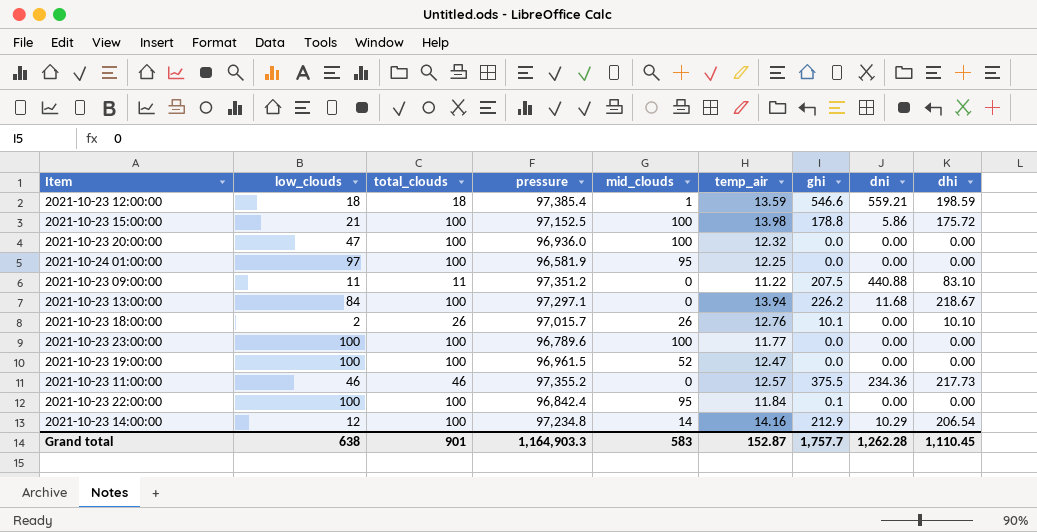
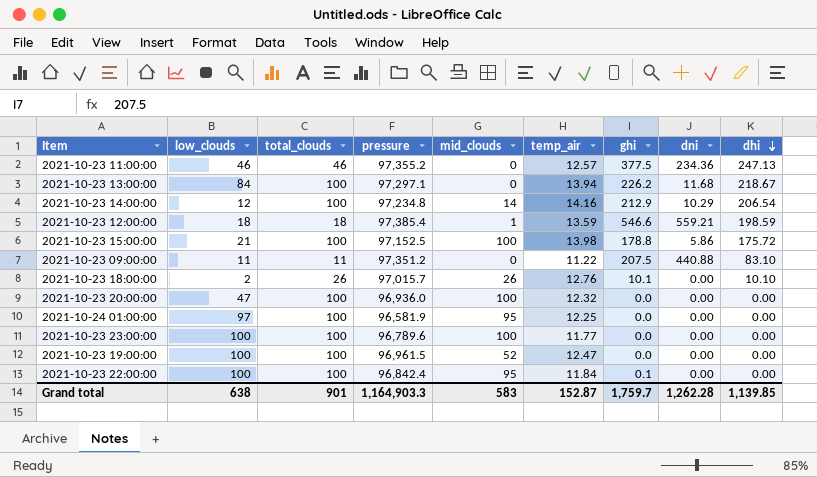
row order: none -> dhi descending
2021-10-23 11:00:00 | ghi: 375.5 -> 377.5
2021-10-23 11:00:00 | dhi: 217.73 -> 247.13
Grand total | ghi: 1,757.7 -> 1,759.7
Grand total | dhi: 1,110.45 -> 1,139.85

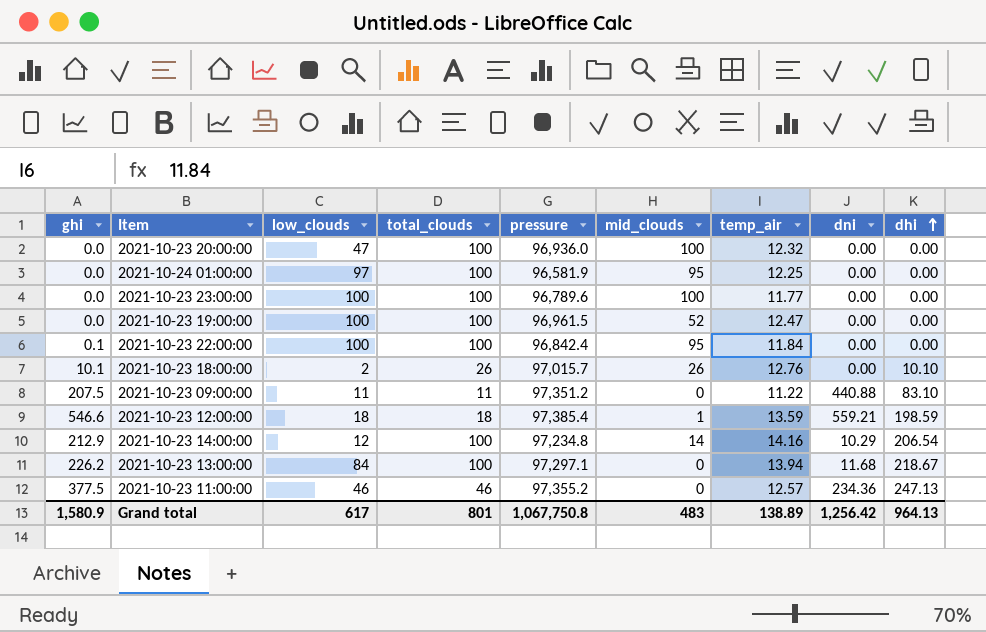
row order: dhi descending -> dhi ascending
column ghi | position: 7 -> 1
row 2021-10-23 15:00:00: 21 | 100 | 97,152.5 | 100 | 13.98 | 178.8 | 5.86 | 175.72 -> none
Grand total | ghi: 1,759.7 -> 1,580.9
Grand total | low_clouds: 638 -> 617
Grand total | total_clouds: 901 -> 801
Grand total | pressure: 1,164,903.3 -> 1,067,750.8
Grand total | mid_clouds: 583 -> 483
Grand total | temp_air: 152.87 -> 138.89
Grand total | dni: 1,262.28 -> 1,256.42
Grand total | dhi: 1,139.85 -> 964.13

